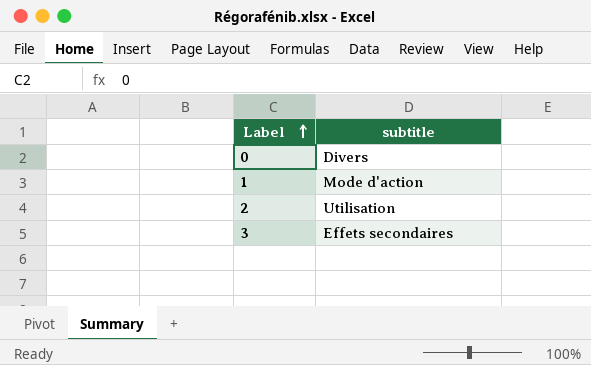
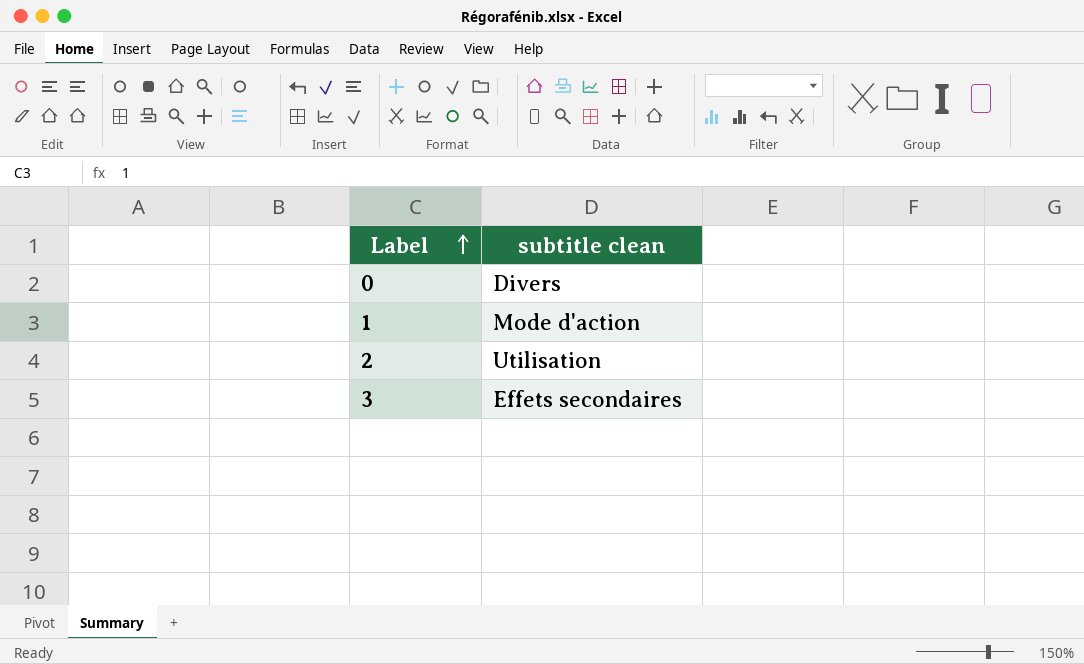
column name: subtitle -> subtitle clean

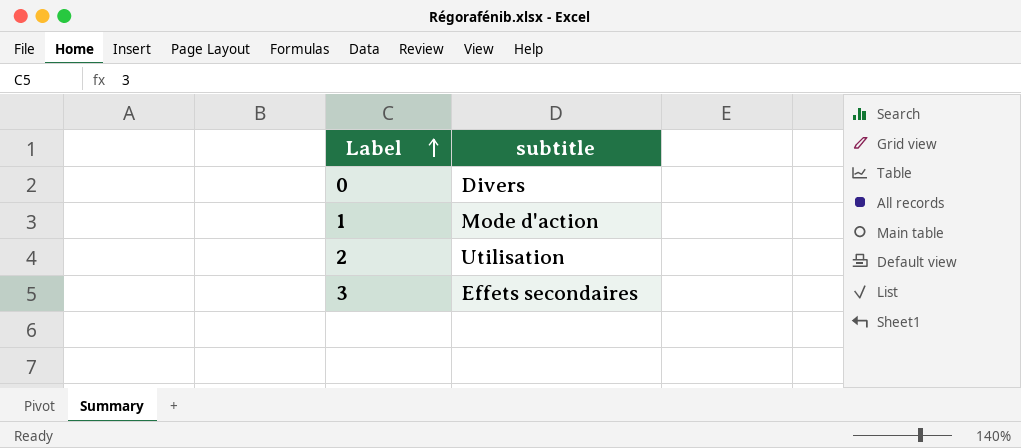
column name: subtitle clean -> subtitle

